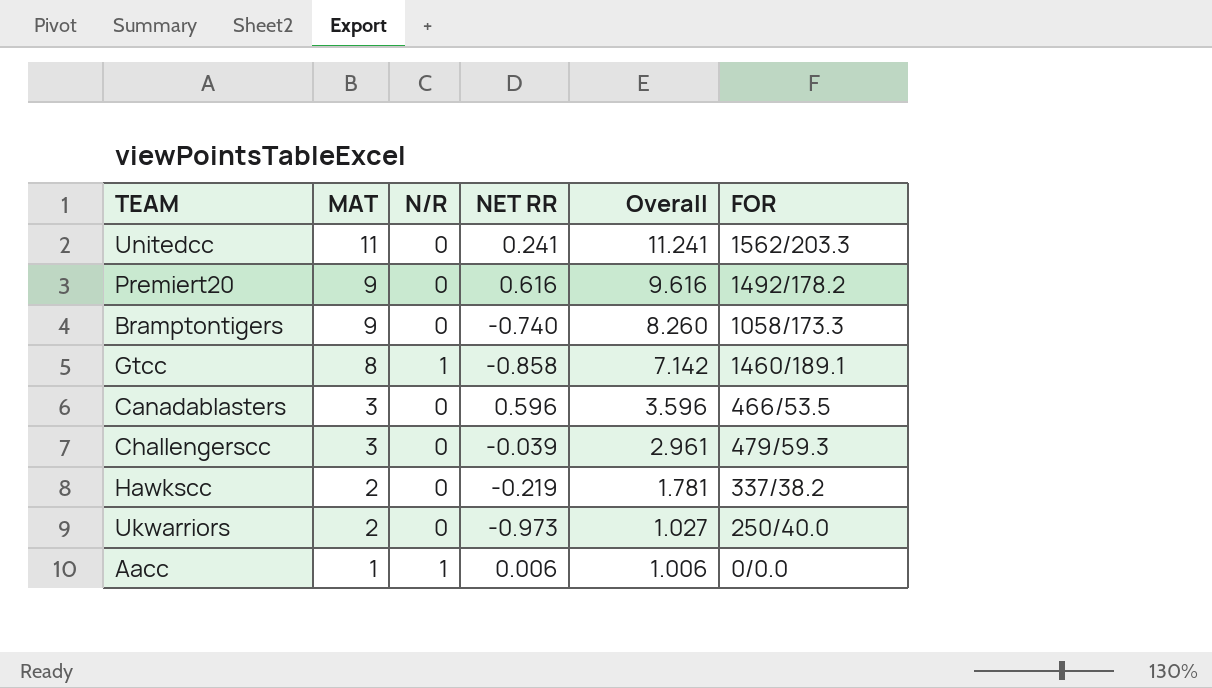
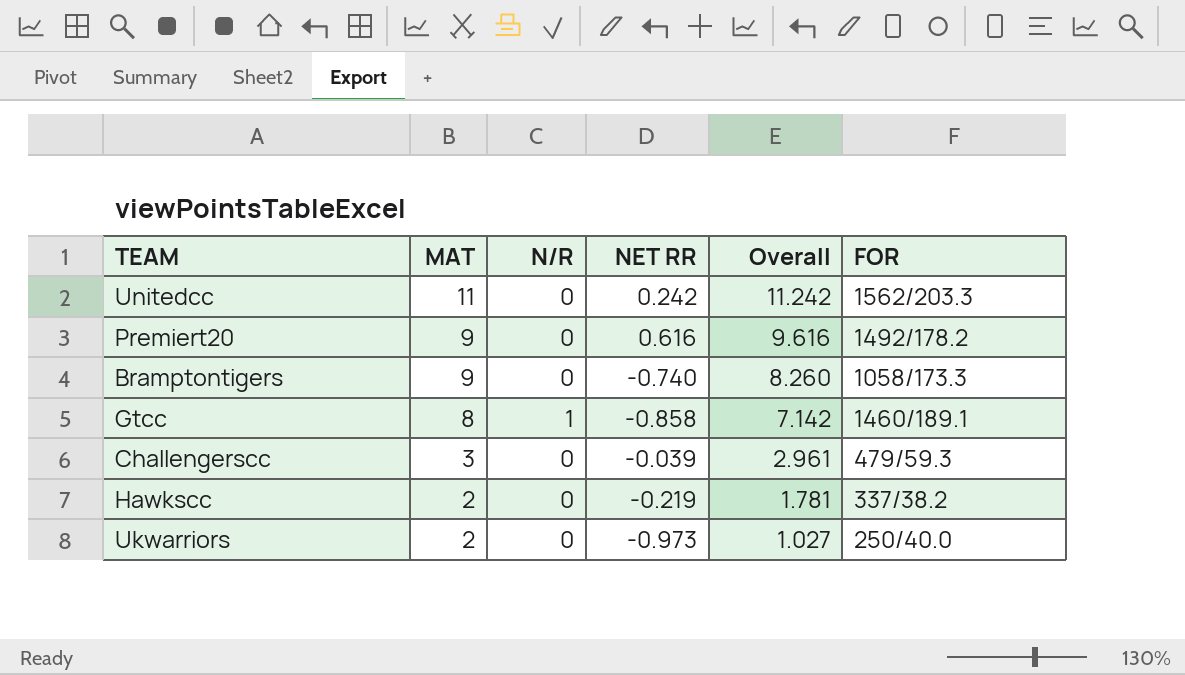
row Canadablasters: 3 | 0 | 0.596 | 3.596 | 466/53.5 -> none
row Aacc: 1 | 1 | 0.006 | 1.006 | 0/0.0 -> none
Unitedcc | NET RR: 0.241 -> 0.242
Unitedcc | Overall: 11.241 -> 11.242

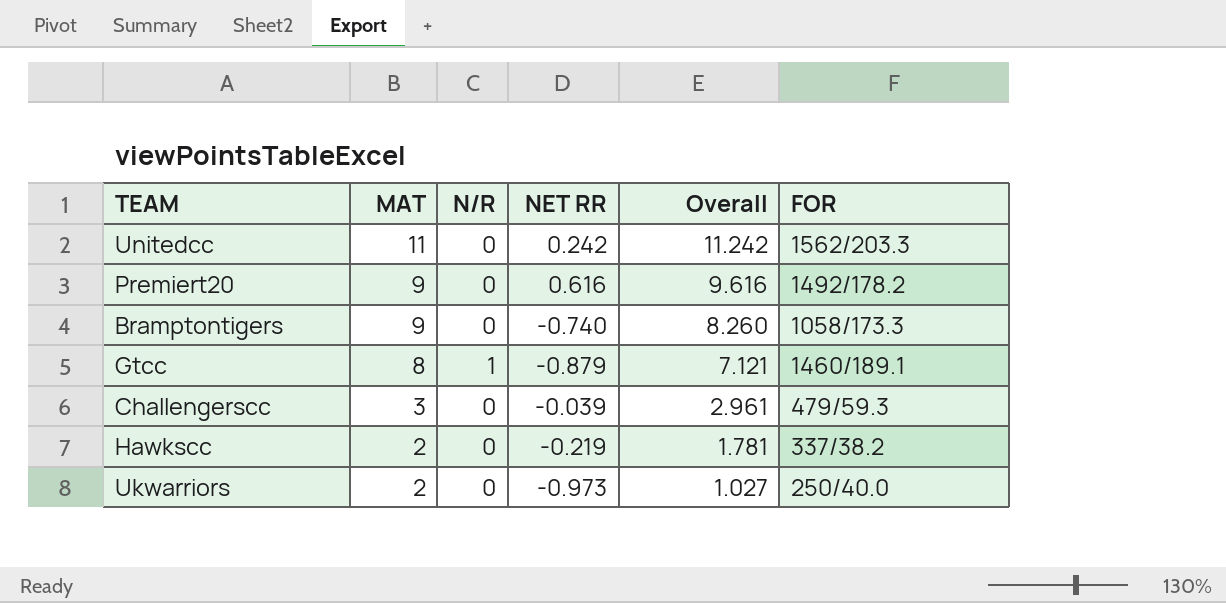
Gtcc | NET RR: -0.858 -> -0.879
Gtcc | Overall: 7.142 -> 7.121

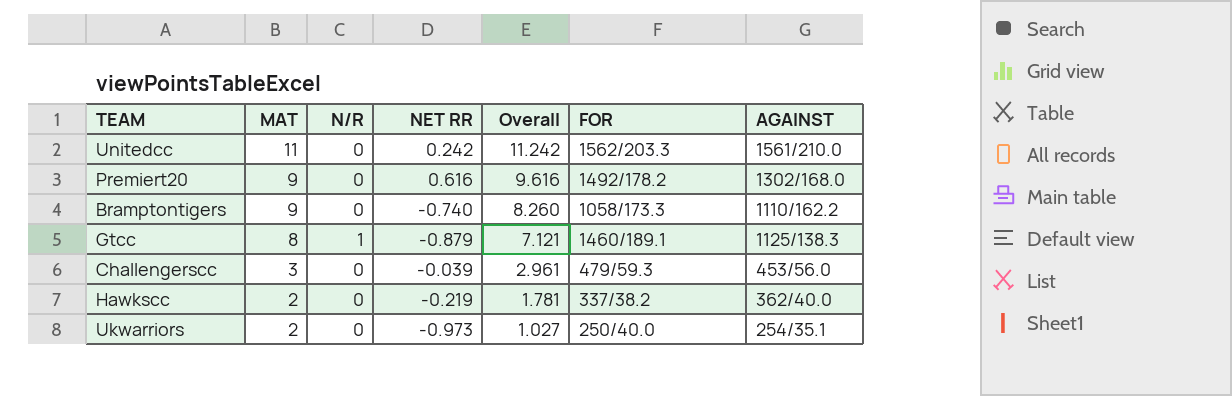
column AGAINST | position: none -> 7

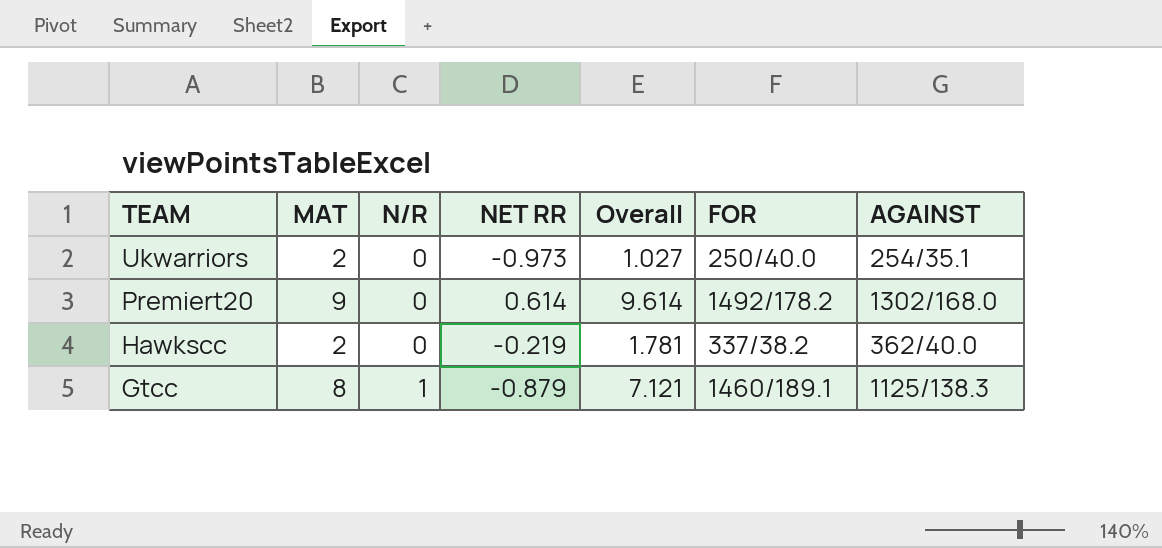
row order: MAT descending -> TEAM descending
row Unitedcc: 11 | 0 | 0.242 | 11.242 | 1562/203.3 | 1561/210.0 -> none
row Bramptontigers: 9 | 0 | -0.740 | 8.260 | 1058/173.3 | 1110/162.2 -> none
row Challengerscc: 3 | 0 | -0.039 | 2.961 | 479/59.3 | 453/56.0 -> none
Premiert20 | NET RR: 0.616 -> 0.614
Premiert20 | Overall: 9.616 -> 9.614

